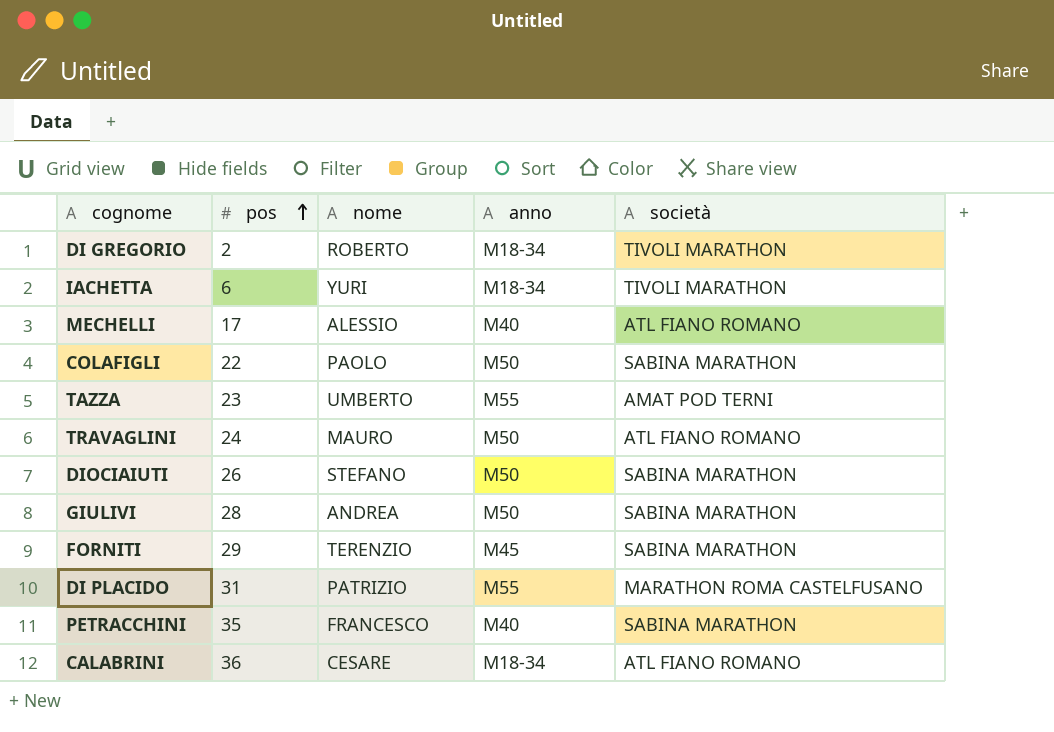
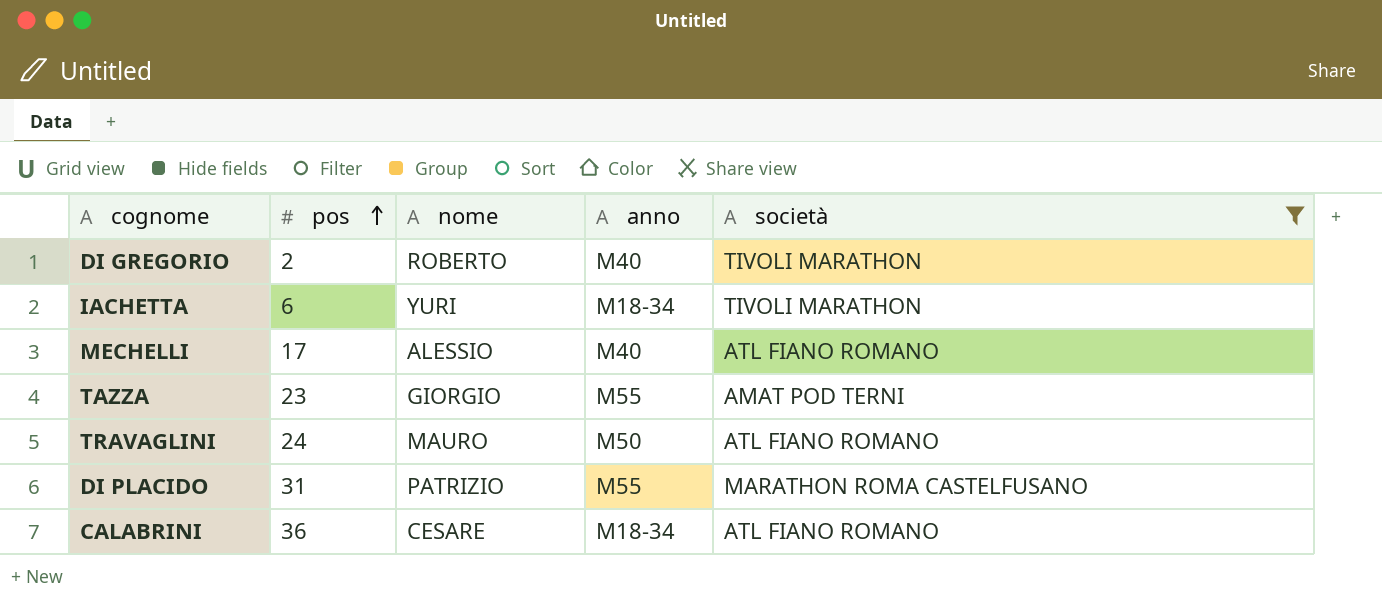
filter: none -> società != SABINA MARATHON
DI GREGORIO | anno: M18-34 -> M40
TAZZA | nome: UMBERTO -> GIORGIO

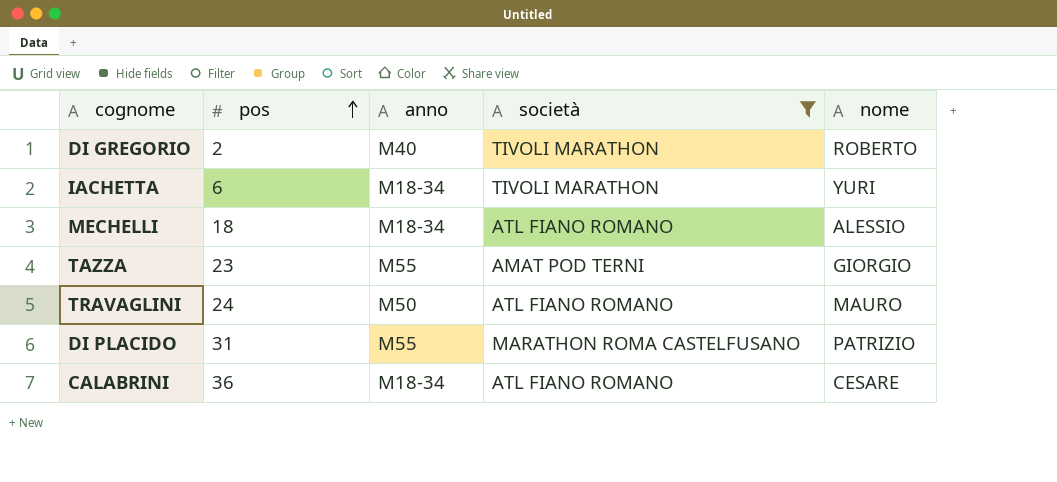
column nome | position: 3 -> 5
MECHELLI | pos: 17 -> 18
MECHELLI | anno: M40 -> M18-34

